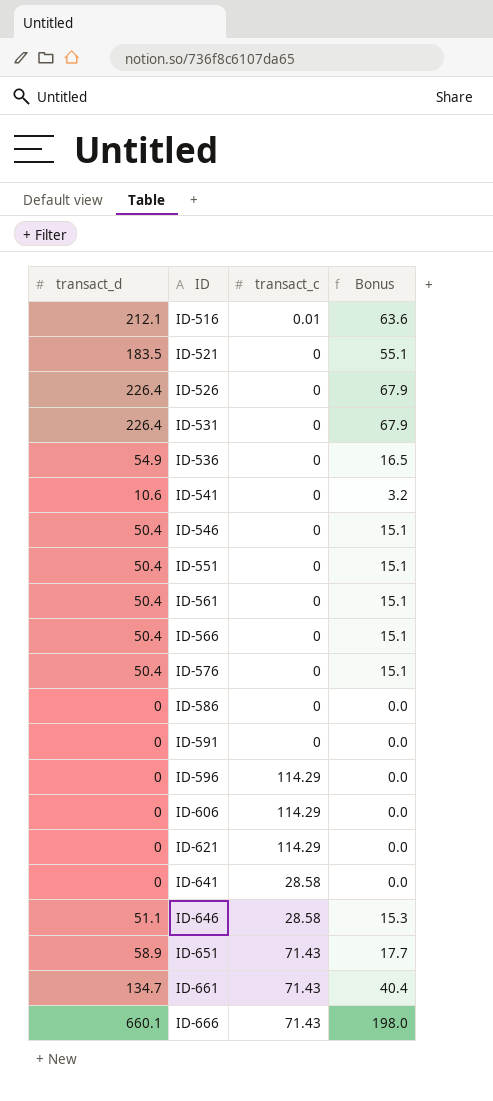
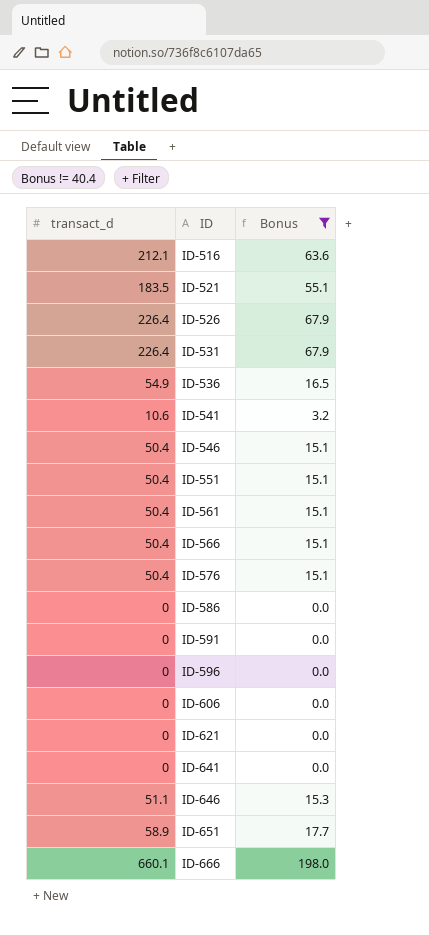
filter: none -> Bonus != 40.4
column transact_c | position: 3 -> none

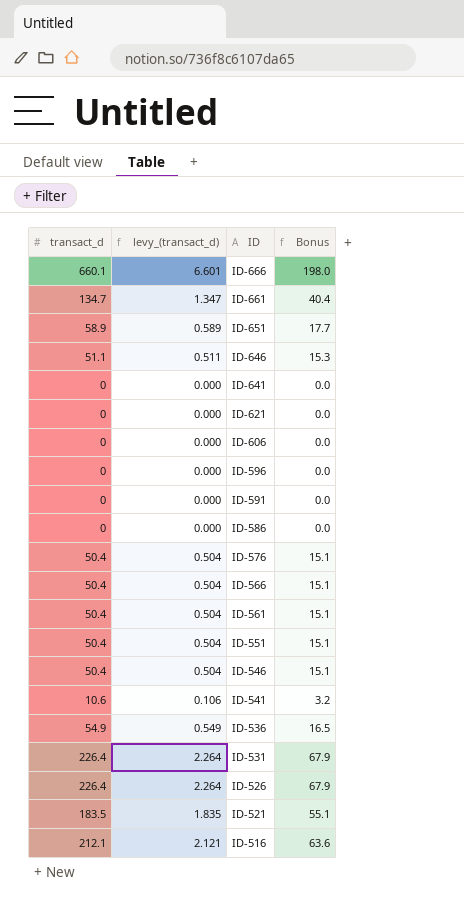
filter: Bonus != 40.4 -> none
row order: ID ascending -> ID descending
column levy_(transact_d) | formula: none -> [transact_d] * 0.01

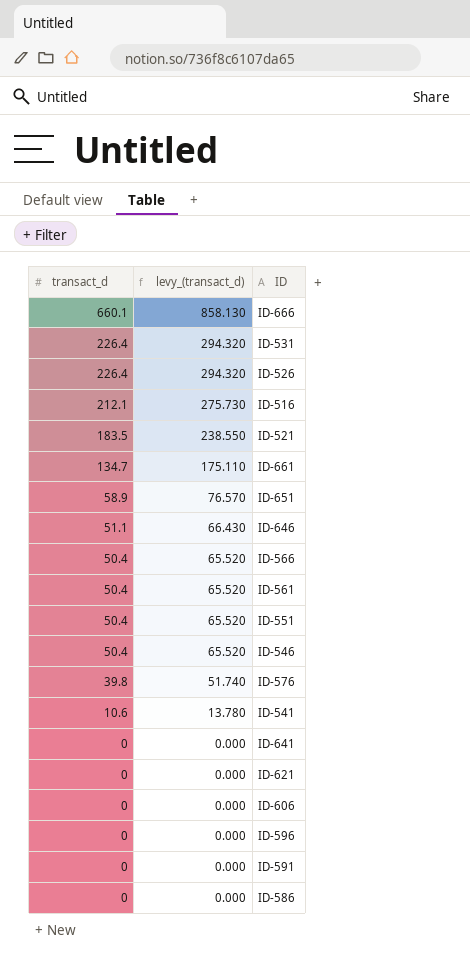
row order: ID descending -> transact_d descending
column Bonus | formula: [transact_d] * 0.3 -> none
column levy_(transact_d) | formula: [transact_d] * 0.01 -> [transact_d] * 1.3
row ID-536: 54.9 | 0.549 | 16.5 -> none
ID-576 | transact_d: 50.4 -> 39.8

